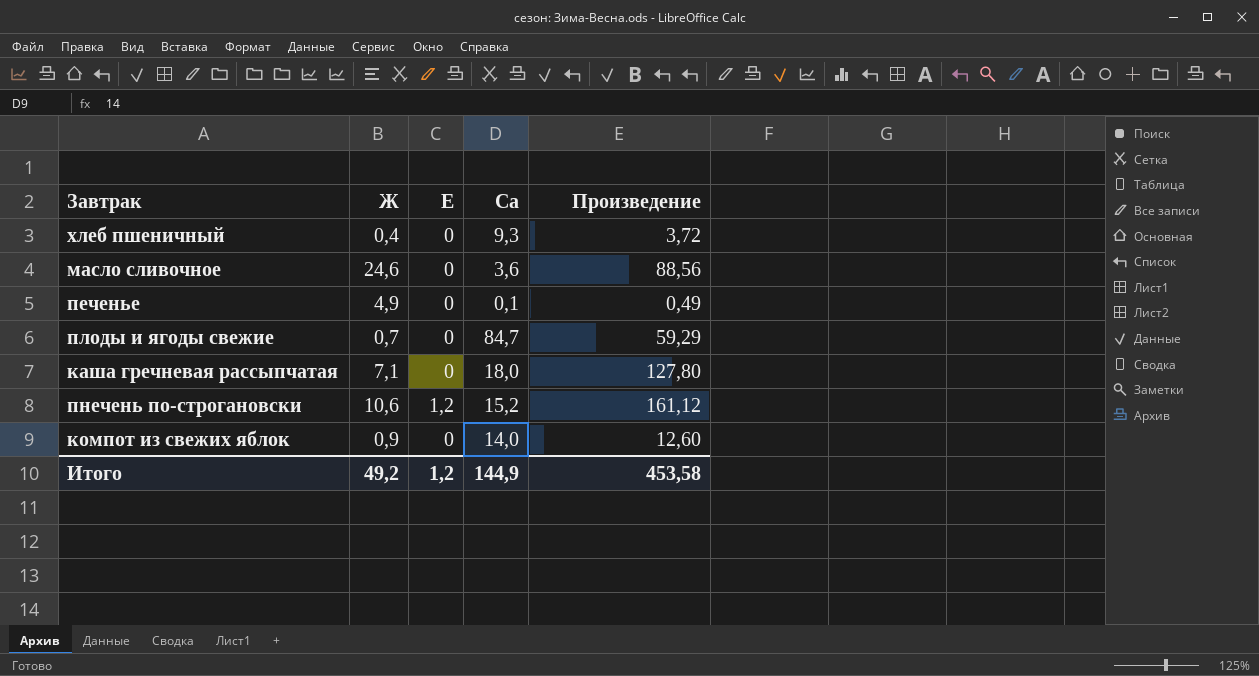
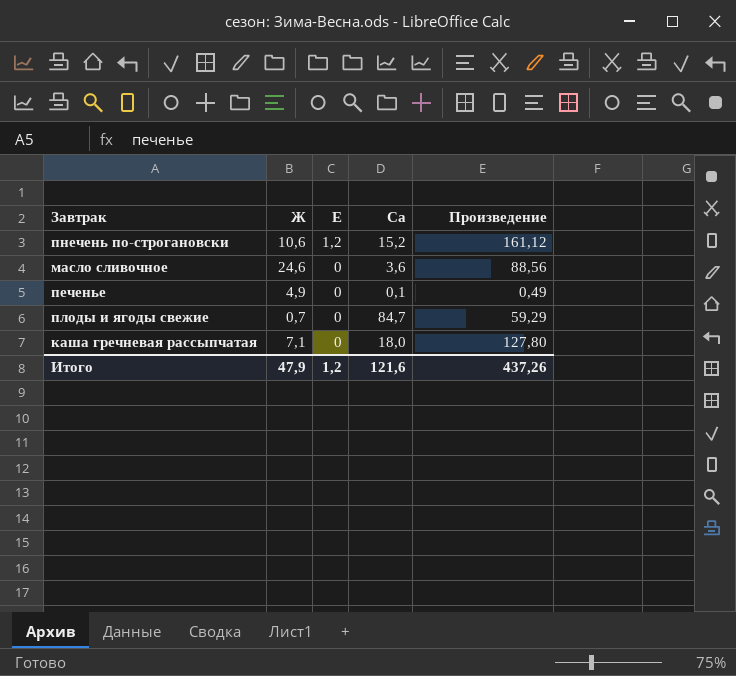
row order: none -> Е descending
row хлеб пшеничный: 0,4 | 0 | 9,3 | 3,72 -> none
row компот из свежих яблок: 0,9 | 0 | 14,0 | 12,60 -> none
Итого | Ж: 49,2 -> 47,9
Итого | Са: 144,9 -> 121,6
Итого | Произведение: 453,58 -> 437,26

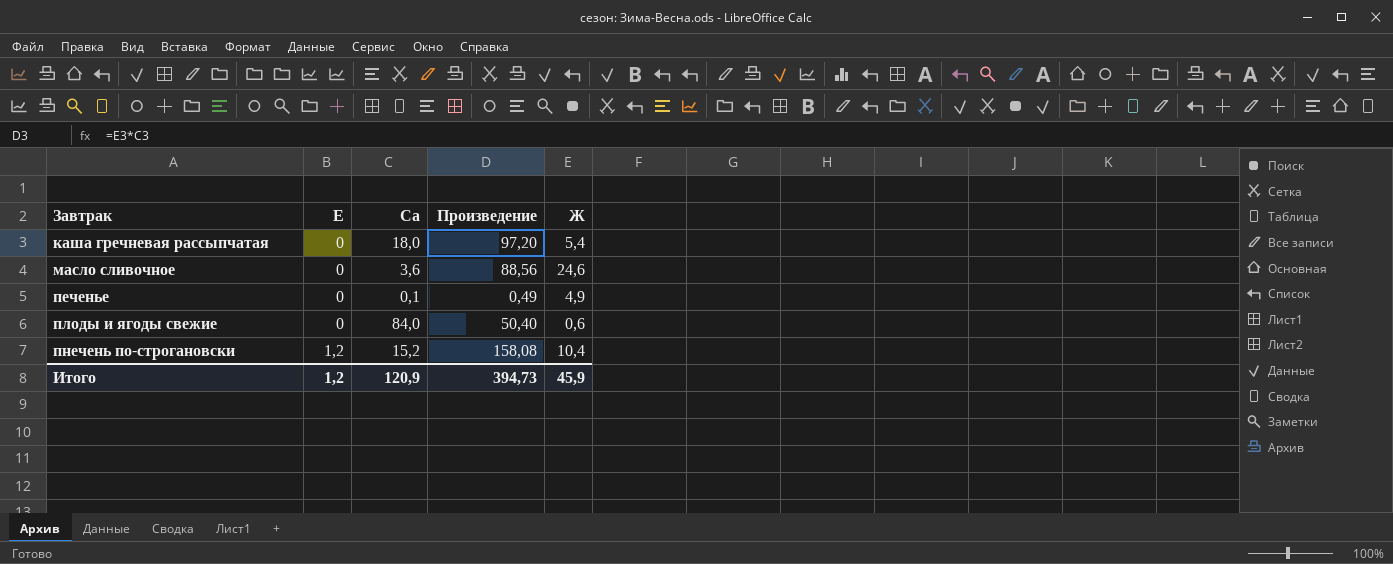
row order: Е descending -> Завтрак ascending
column Ж | position: 2 -> 5
каша гречневая рассыпчатая | Произведение: 127,80 -> 97,20
каша гречневая рассыпчатая | Ж: 7,1 -> 5,4
плоды и ягоды свежие | Са: 84,7 -> 84,0
плоды и ягоды свежие | Произведение: 59,29 -> 50,40
плоды и ягоды свежие | Ж: 0,7 -> 0,6
пнечень по-строгановски | Произведение: 161,12 -> 158,08
пнечень по-строгановски | Ж: 10,6 -> 10,4
Итого | Са: 121,6 -> 120,9
Итого | Произведение: 437,26 -> 394,73
Итого | Ж: 47,9 -> 45,9

